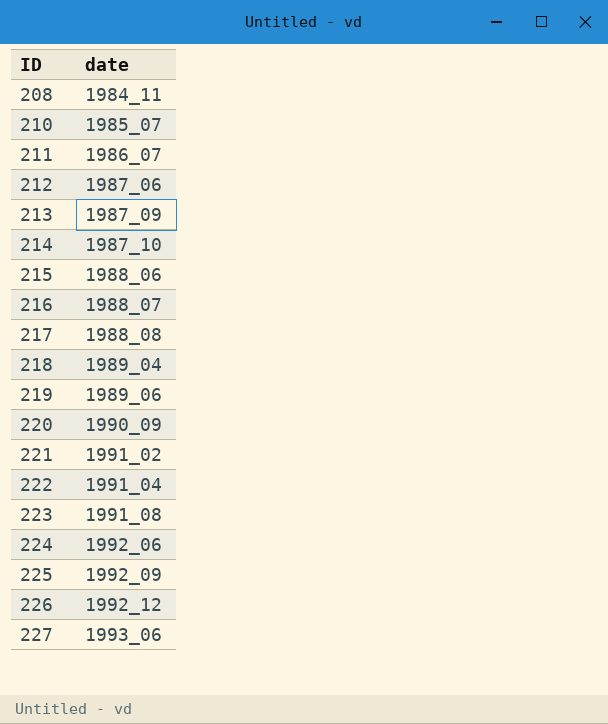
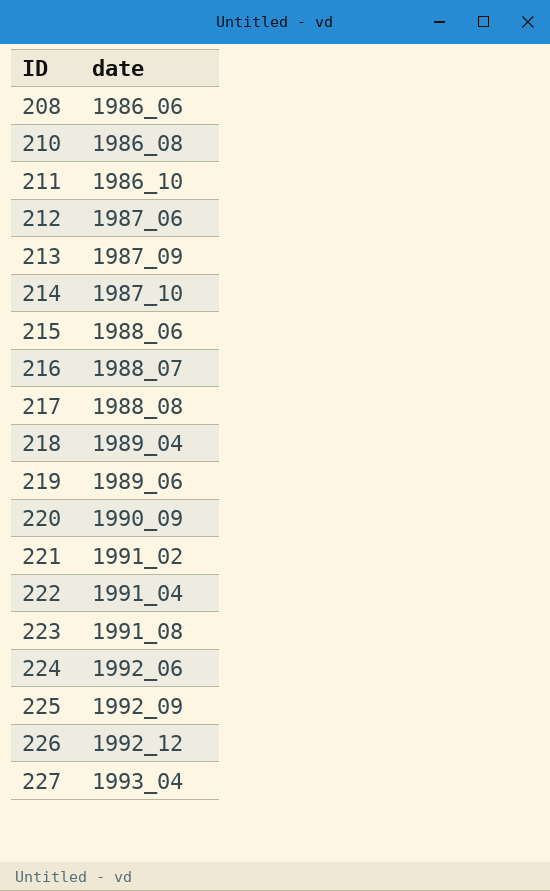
208 | date: 1984_11 -> 1986_06
210 | date: 1985_07 -> 1986_08
211 | date: 1986_07 -> 1986_10
227 | date: 1993_06 -> 1993_04

